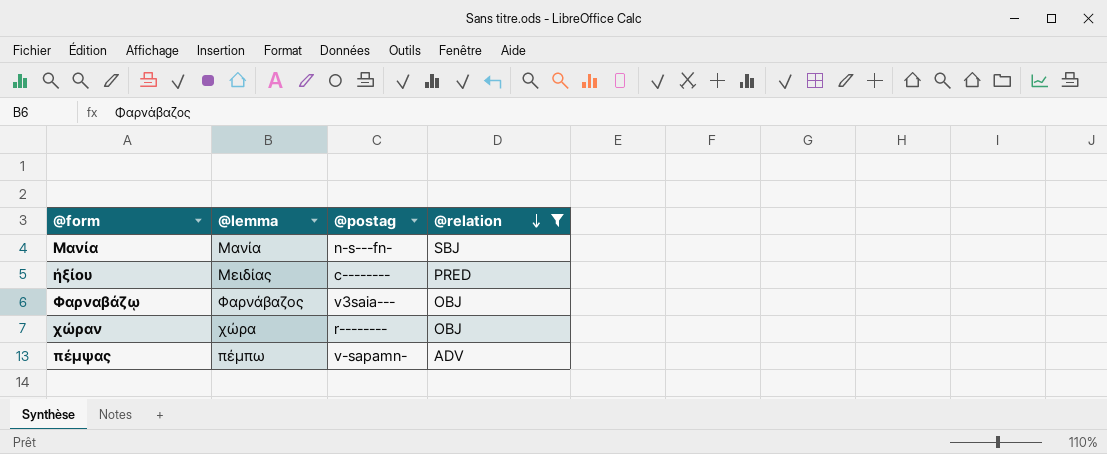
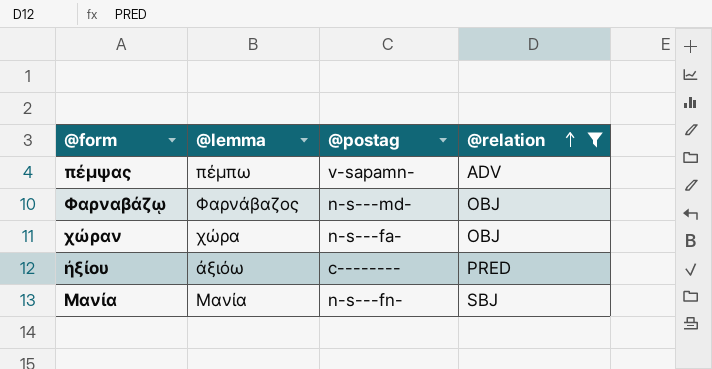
row order: @relation descending -> @relation ascending
Φαρναβάζῳ | @postag: v3saia--- -> n-s---md-
χώραν | @postag: r-------- -> n-s---fa-
ἠξίου | @lemma: Μειδίας -> ἀξιόω

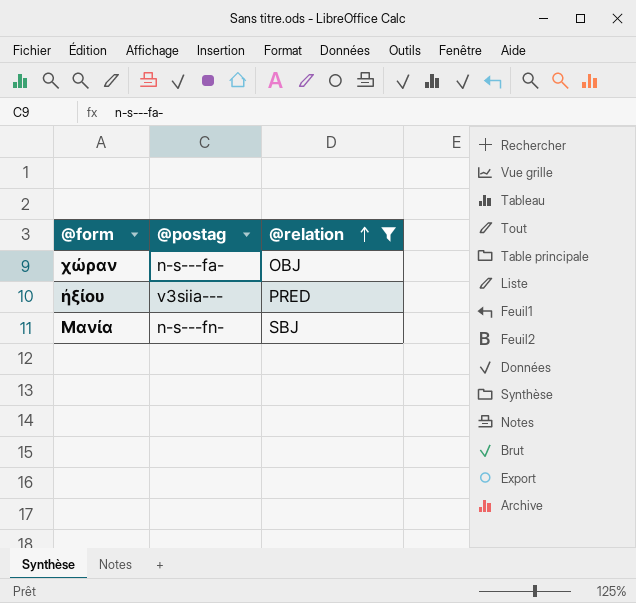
column @lemma | position: 2 -> none
row πέμψας: πέμπω | v-sapamn- | ADV -> none
row Φαρναβάζῳ: Φαρνάβαζος | n-s---md- | OBJ -> none
ἠξίου | @postag: c-------- -> v3siia---

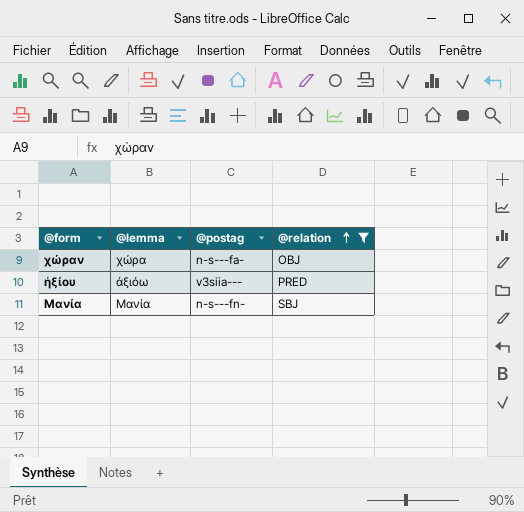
column @lemma | position: none -> 2

